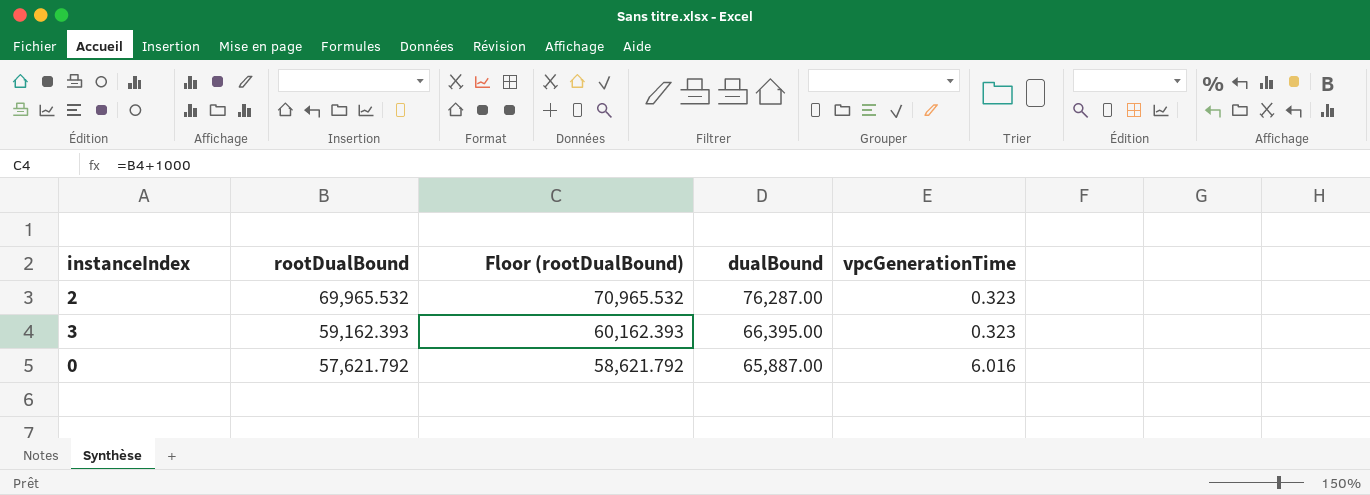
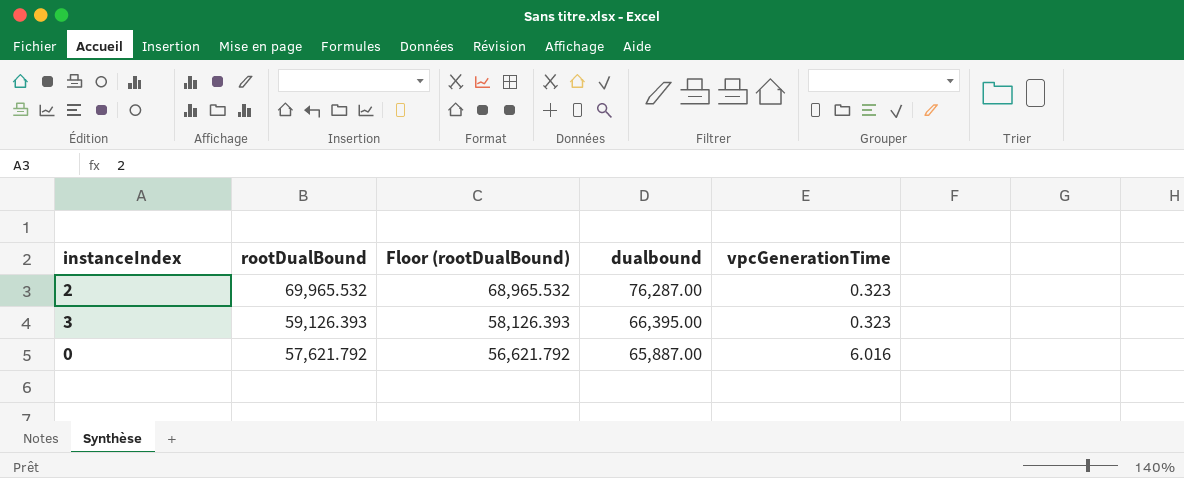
column Floor (rootDualBound) | formula: [rootDualBound] + 1000 -> [rootDualBound] - 1000
column name: dualBound -> dualbound
3 | rootDualBound: 59,162.393 -> 59,126.393

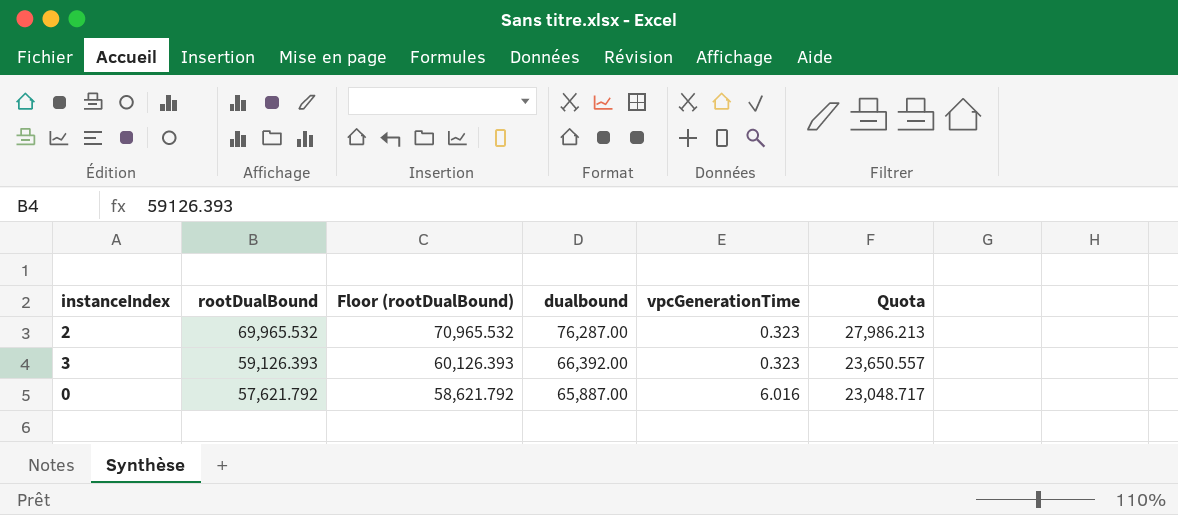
column Floor (rootDualBound) | formula: [rootDualBound] - 1000 -> [rootDualBound] + 1000
column Quota | formula: none -> [rootDualBound] * 0.4
3 | dualbound: 66,395.00 -> 66,392.00

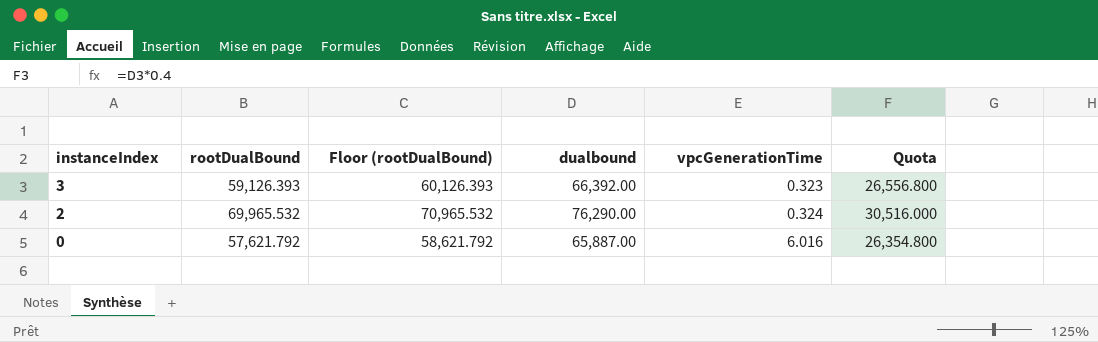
row order: rootDualBound descending -> instanceIndex descending
column Quota | formula: [rootDualBound] * 0.4 -> [dualbound] * 0.4
2 | dualbound: 76,287.00 -> 76,290.00
2 | vpcGenerationTime: 0.323 -> 0.324

